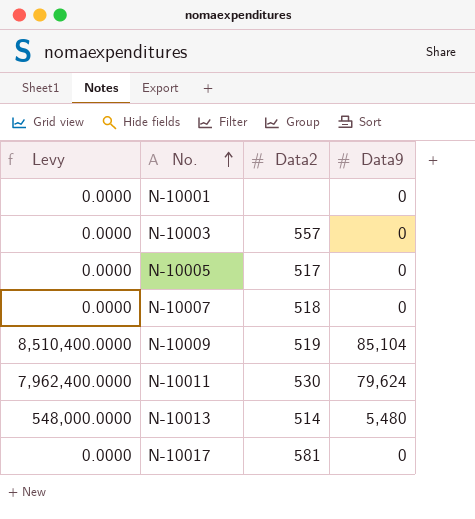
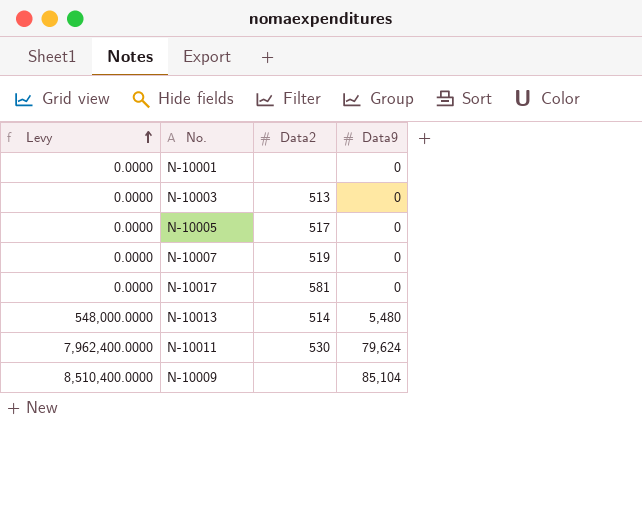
row order: No. ascending -> Levy ascending
N-10003 | Data2: 557 -> 513
N-10007 | Data2: 518 -> 519
N-10009 | Data2: 519 -> none

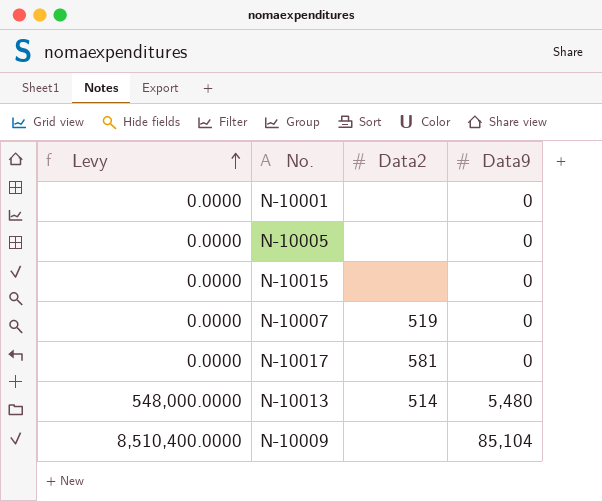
row N-10003: 0.0000 | 513 | 0 -> none
row N-10011: 7,962,400.0000 | 530 | 79,624 -> none
N-10005 | Data2: 517 -> none
row N-10015: none -> 0.0000 | none | 0

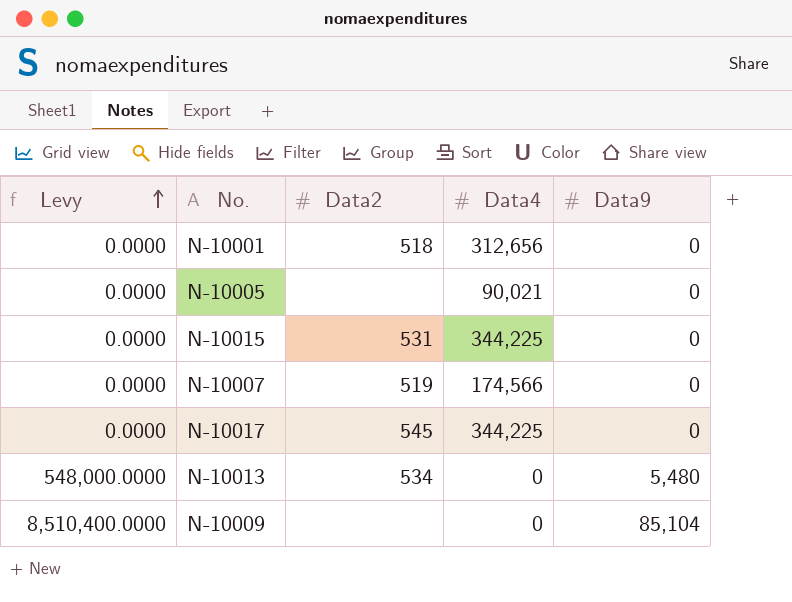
column Data4 | position: none -> 4
N-10001 | Data2: none -> 518
N-10015 | Data2: none -> 531
N-10017 | Data2: 581 -> 545
N-10013 | Data2: 514 -> 534

